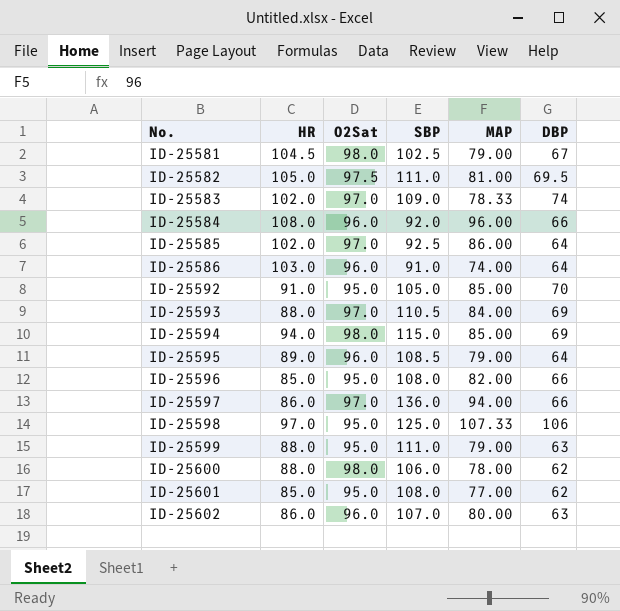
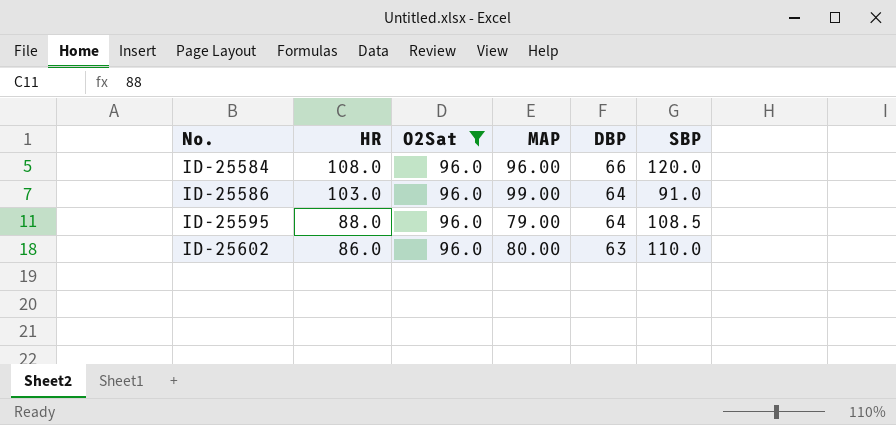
filter: none -> O2Sat = 96.0
column SBP | position: 4 -> 6
ID-25584 | SBP: 92.0 -> 120.0
ID-25586 | MAP: 74.00 -> 99.00
ID-25595 | HR: 89.0 -> 88.0
ID-25602 | SBP: 107.0 -> 110.0

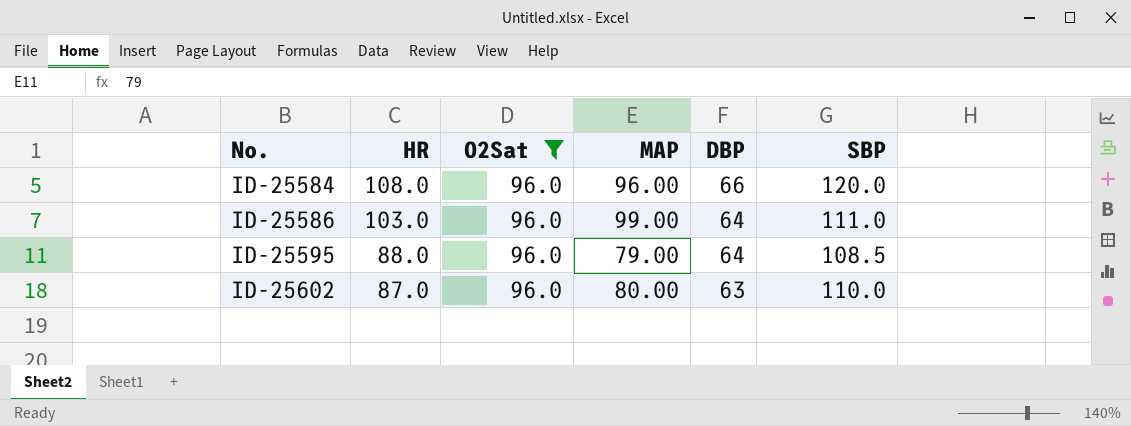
ID-25586 | SBP: 91.0 -> 111.0
ID-25602 | HR: 86.0 -> 87.0

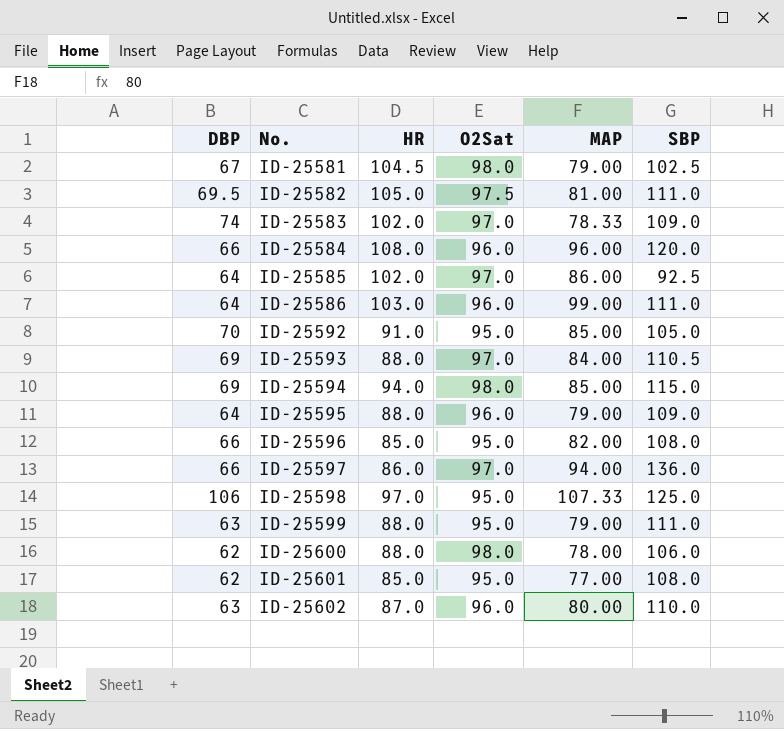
filter: O2Sat = 96.0 -> none
column DBP | position: 5 -> 1
ID-25595 | SBP: 108.5 -> 109.0

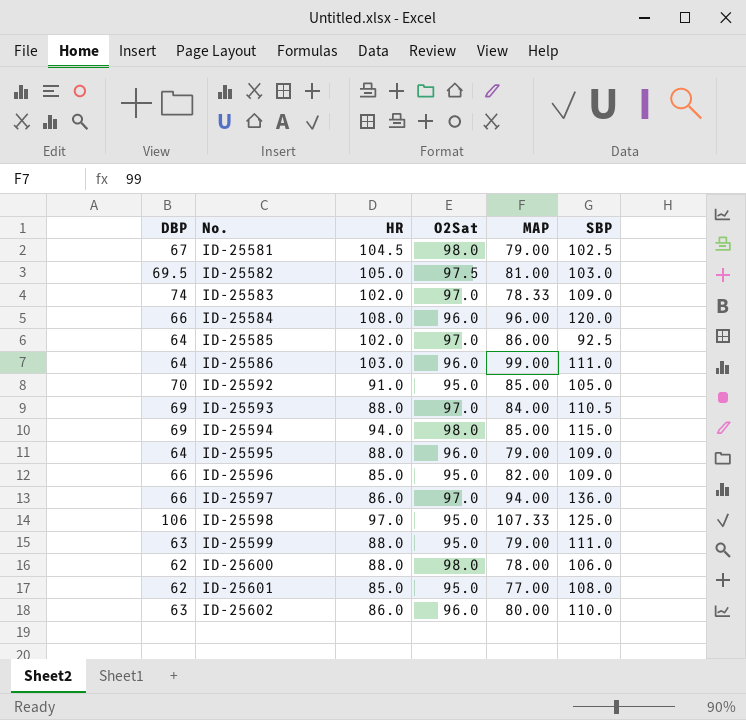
ID-25582 | SBP: 111.0 -> 103.0
ID-25596 | SBP: 108.0 -> 109.0
ID-25602 | HR: 87.0 -> 86.0

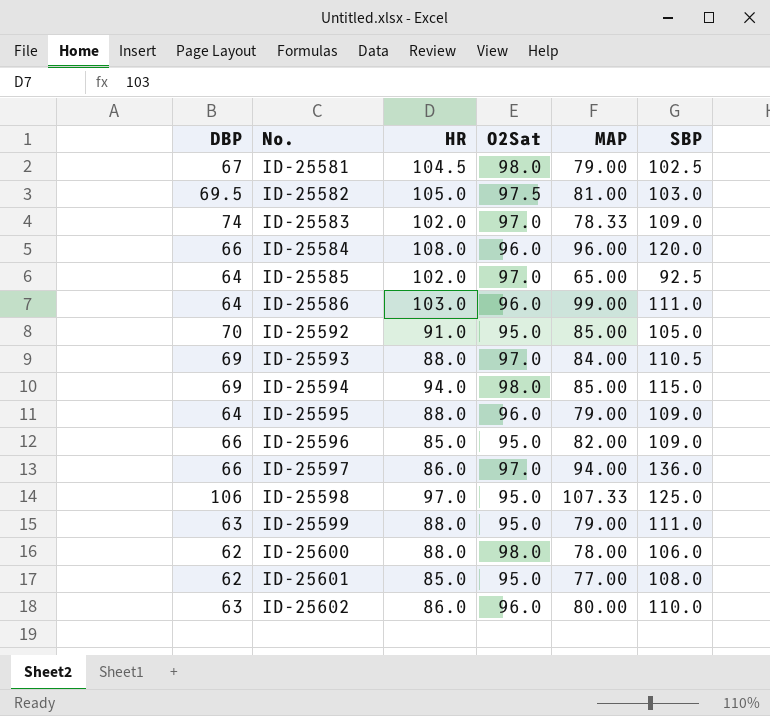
ID-25585 | MAP: 86.00 -> 65.00

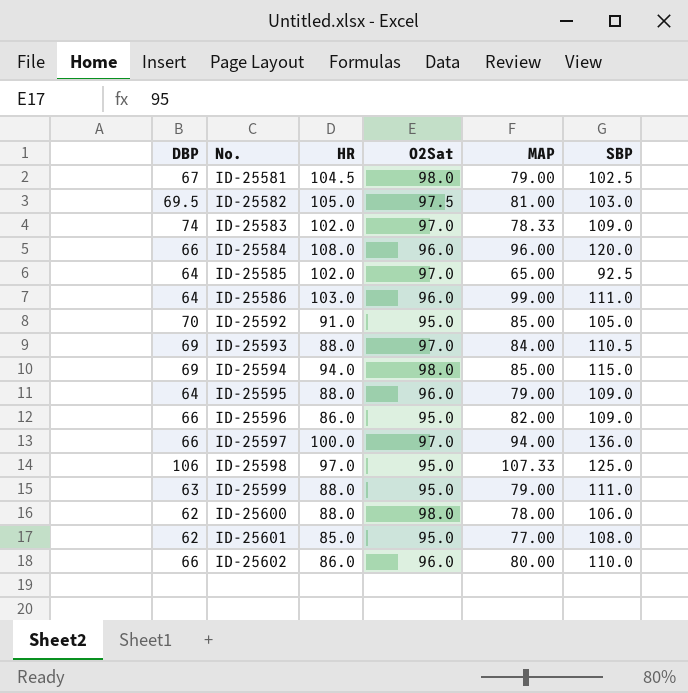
ID-25596 | HR: 85.0 -> 86.0
ID-25597 | HR: 86.0 -> 100.0
ID-25602 | DBP: 63 -> 66

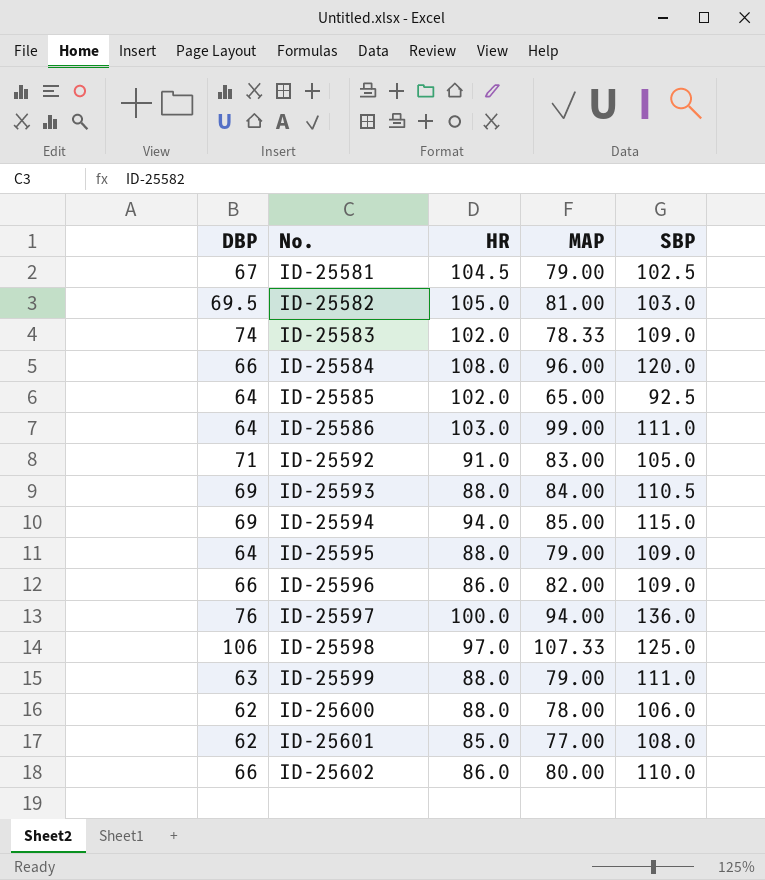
column O2Sat | position: 4 -> none
ID-25592 | DBP: 70 -> 71
ID-25592 | MAP: 85.00 -> 83.00
ID-25597 | DBP: 66 -> 76

